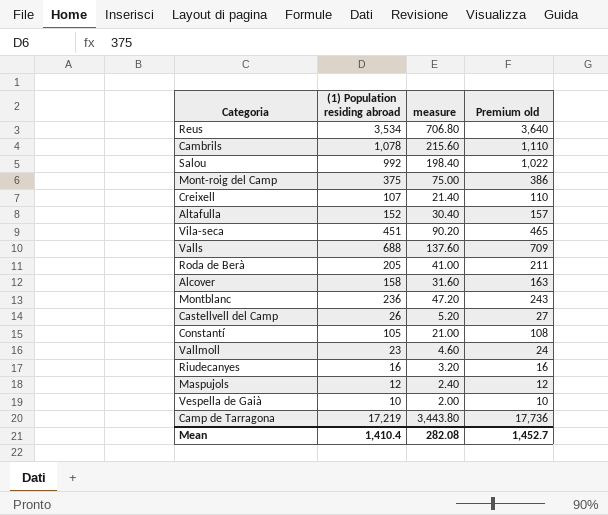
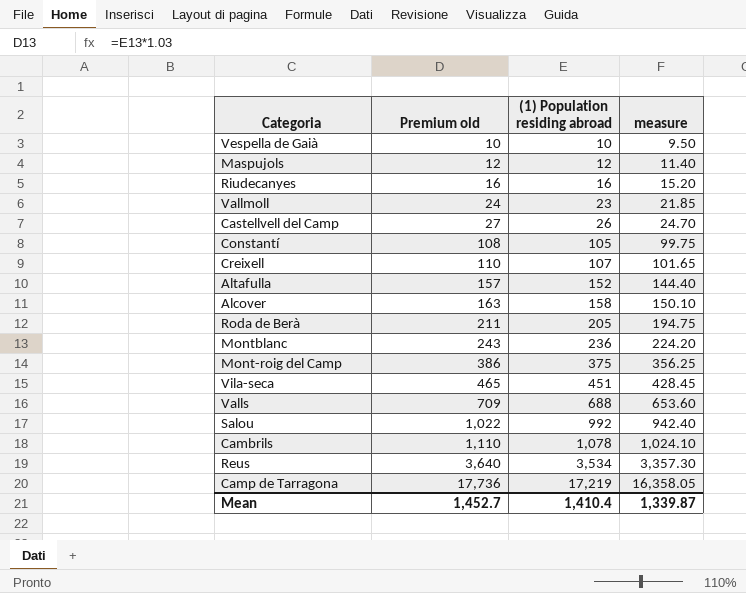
row order: none -> Premium old ascending
column Premium old | position: 4 -> 2
column measure | formula: [(1) Population residing abroad] * 0.2 -> [(1) Population residing abroad] * 0.95
Mean | measure: 282.08 -> 1,339.87

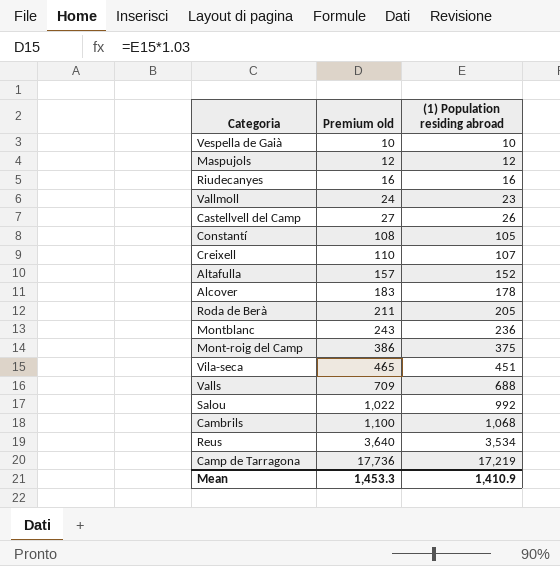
column measure | formula: [(1) Population residing abroad] * 0.95 -> none
Alcover | Premium old: 163 -> 183
Alcover | (1) Population residing abroad: 158 -> 178
Cambrils | Premium old: 1,110 -> 1,100
Cambrils | (1) Population residing abroad: 1,078 -> 1,068
Mean | Premium old: 1,452.7 -> 1,453.3
Mean | (1) Population residing abroad: 1,410.4 -> 1,410.9

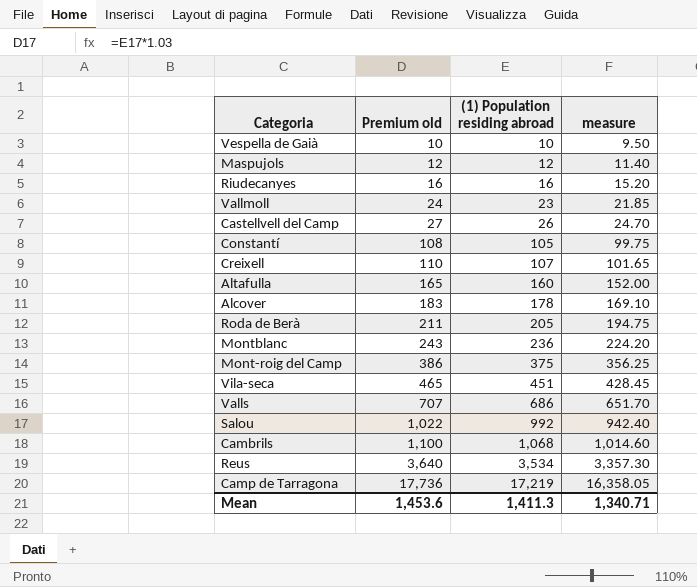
column measure | formula: none -> [(1) Population residing abroad] * 0.95
Altafulla | Premium old: 157 -> 165
Altafulla | (1) Population residing abroad: 152 -> 160
Valls | Premium old: 709 -> 707
Valls | (1) Population residing abroad: 688 -> 686
Mean | Premium old: 1,453.3 -> 1,453.6
Mean | (1) Population residing abroad: 1,410.9 -> 1,411.3

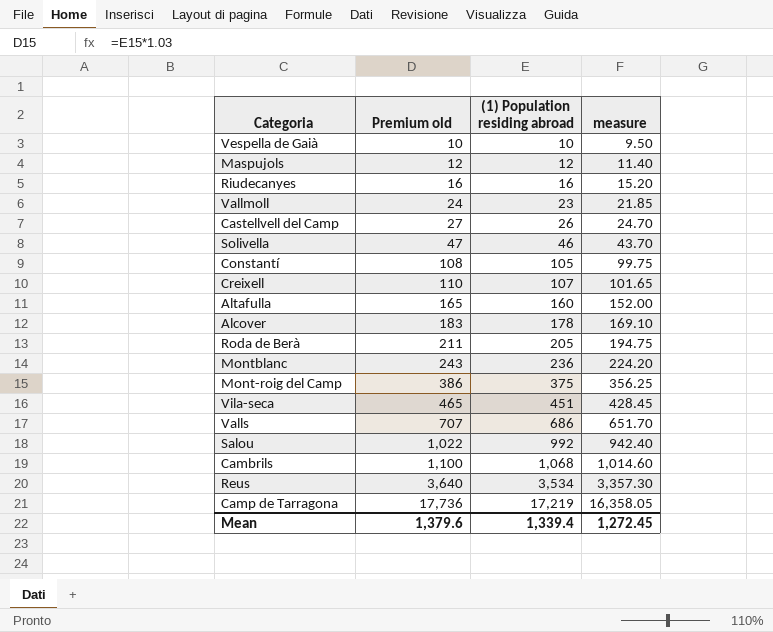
row Solivella: none -> 47 | 46 | 43.70
Mean | Premium old: 1,453.6 -> 1,379.6
Mean | (1) Population residing abroad: 1,411.3 -> 1,339.4
Mean | measure: 1,340.71 -> 1,272.45

